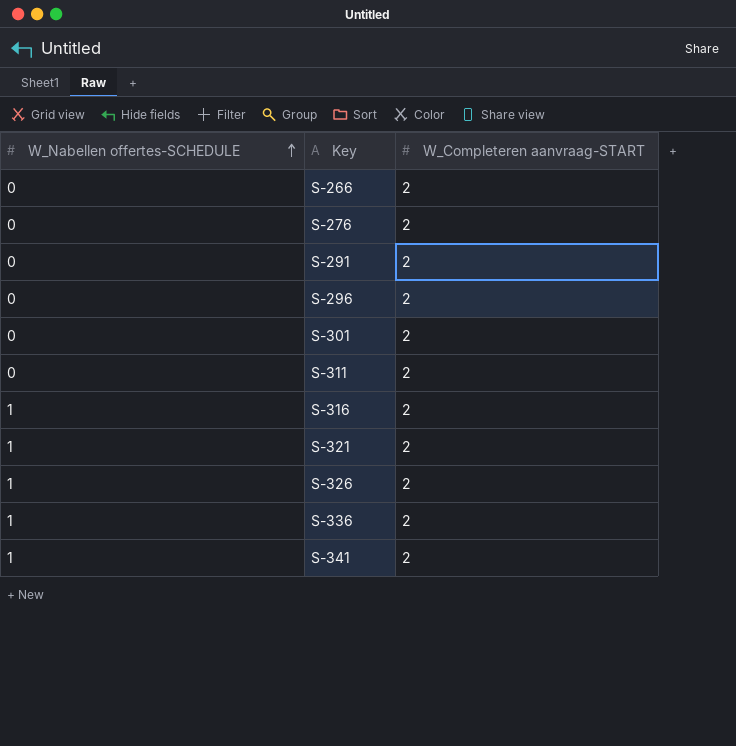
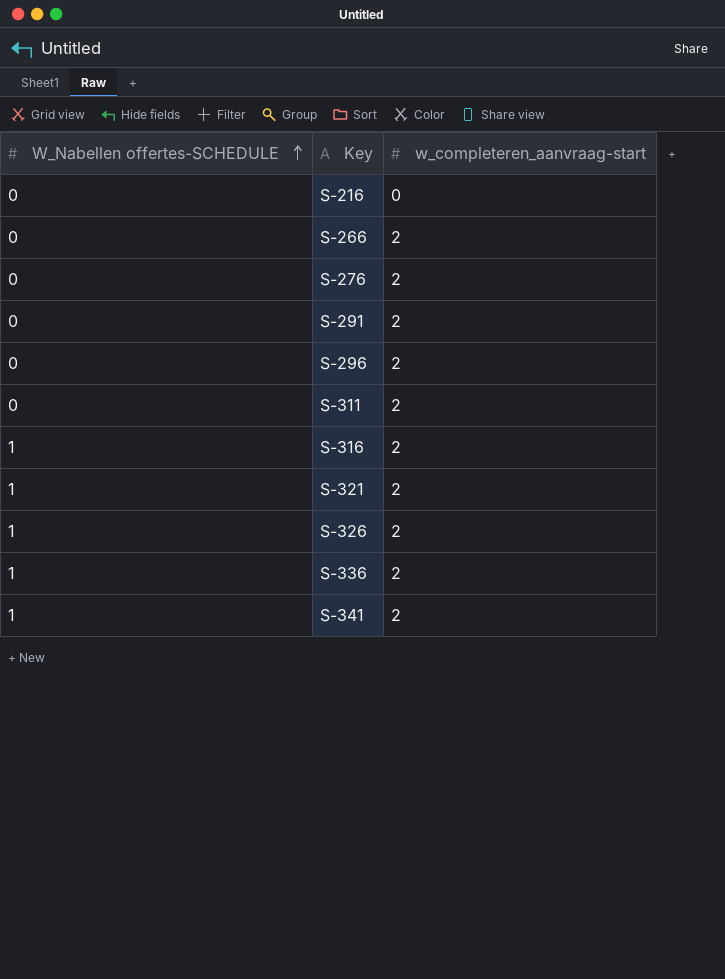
column name: W_Completeren aanvraag-START -> w_completeren_aanvraag-start
row S-301: 0 | 2 -> none
row S-216: none -> 0 | 0

